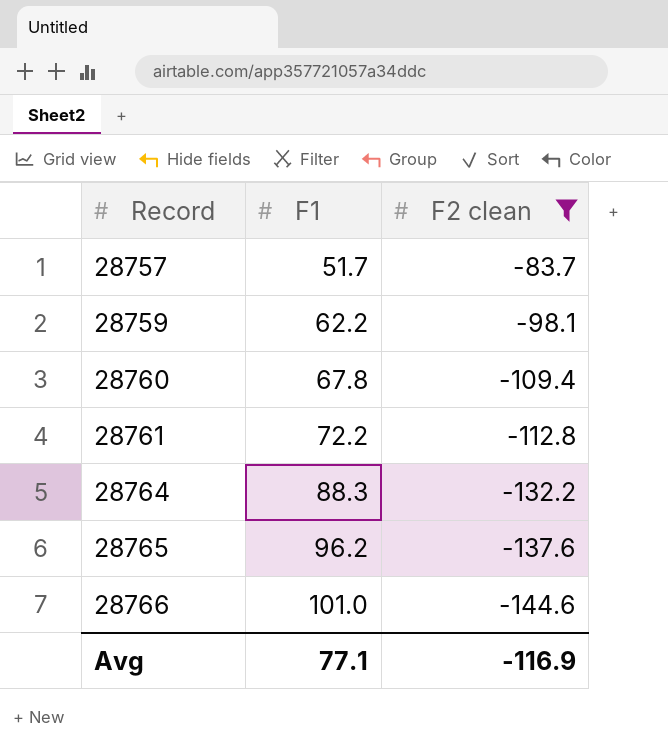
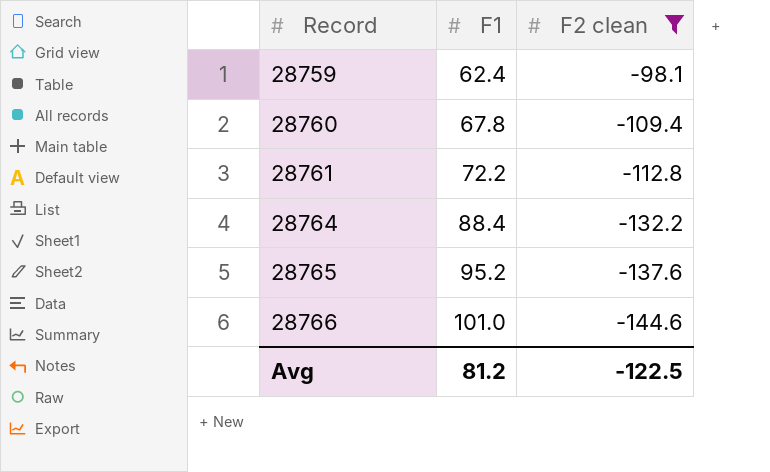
row 28757: 51.7 | -83.7 -> none
28759 | F1: 62.2 -> 62.4
28764 | F1: 88.3 -> 88.4
28765 | F1: 96.2 -> 95.2
Avg | F1: 77.1 -> 81.2
Avg | F2 clean: -116.9 -> -122.5

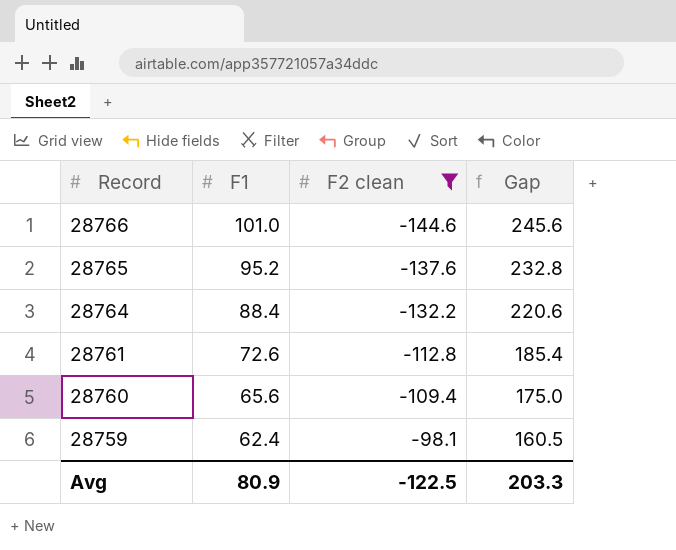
row order: Record ascending -> Record descending
column Gap | formula: none -> [F1] - [F2 clean]
28761 | F1: 72.2 -> 72.6
28760 | F1: 67.8 -> 65.6
Avg | F1: 81.2 -> 80.9

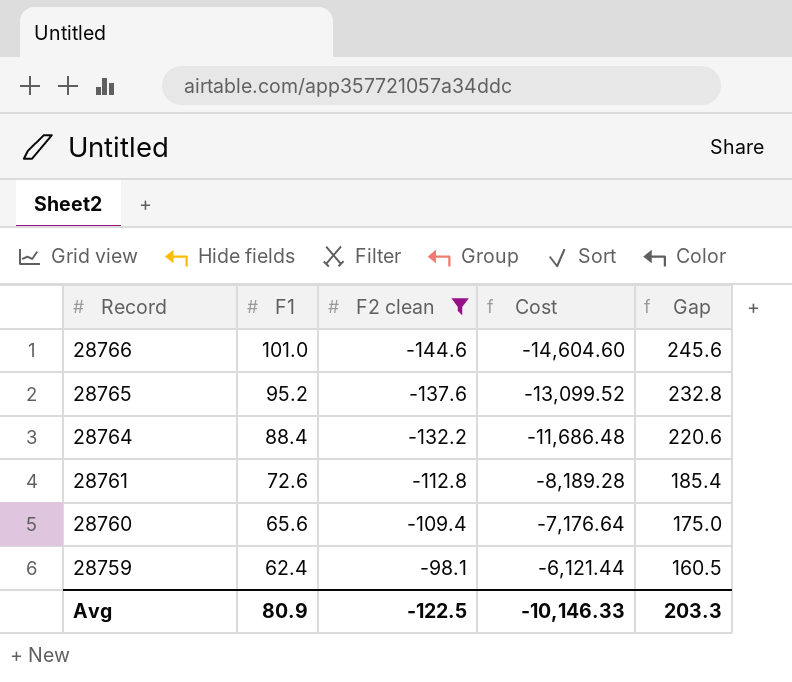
column Cost | formula: none -> [F1] * [F2 clean]

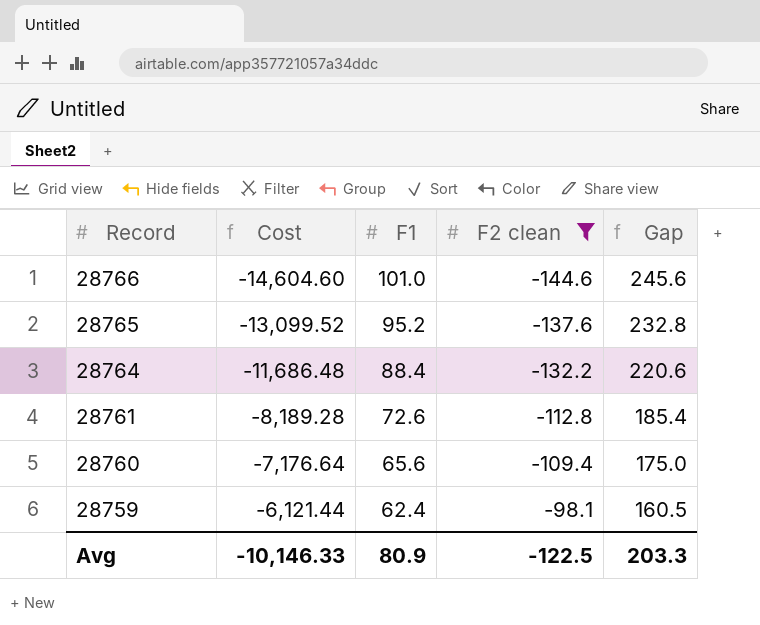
column Cost | position: 4 -> 2

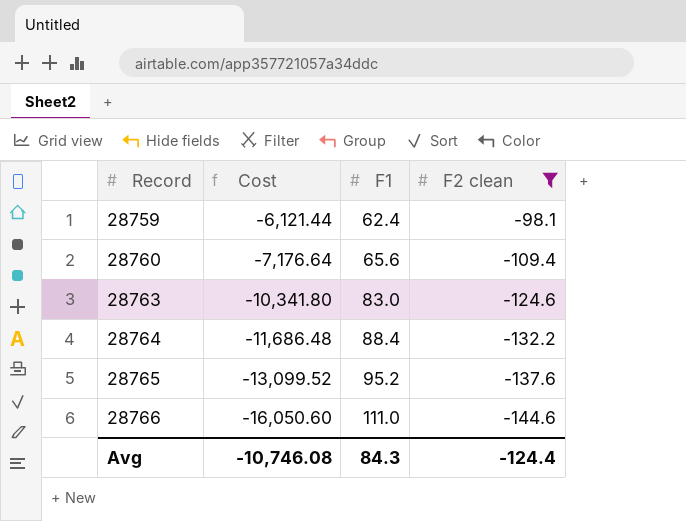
row order: Record descending -> Record ascending
column Gap | formula: [F1] - [F2 clean] -> none
row 28761: -8,189.28 | 72.6 | -112.8 | 185.4 -> none
row 28763: none -> -10,341.80 | 83.0 | -124.6
28766 | Cost: -14,604.60 -> -16,050.60
28766 | F1: 101.0 -> 111.0
Avg | Cost: -10,146.33 -> -10,746.08
Avg | F1: 80.9 -> 84.3
Avg | F2 clean: -122.5 -> -124.4

